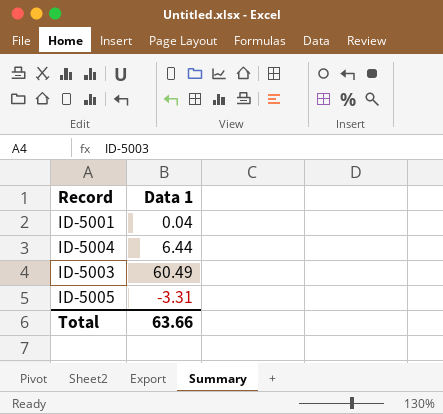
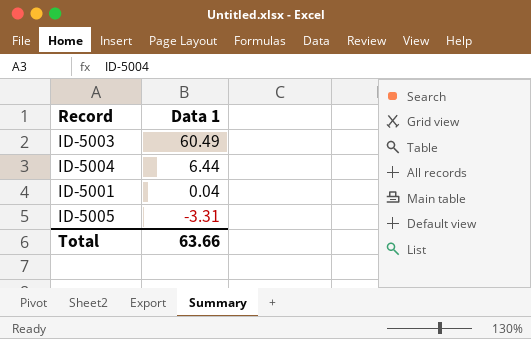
row order: none -> Data 1 descending

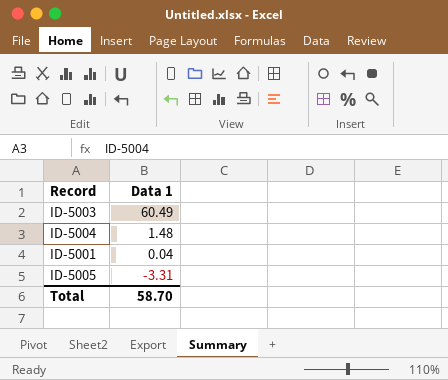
ID-5004 | Data 1: 6.44 -> 1.48
Total | Data 1: 63.66 -> 58.70

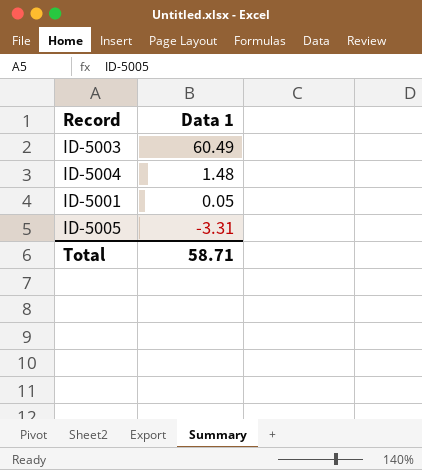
ID-5001 | Data 1: 0.04 -> 0.05
Total | Data 1: 58.70 -> 58.71

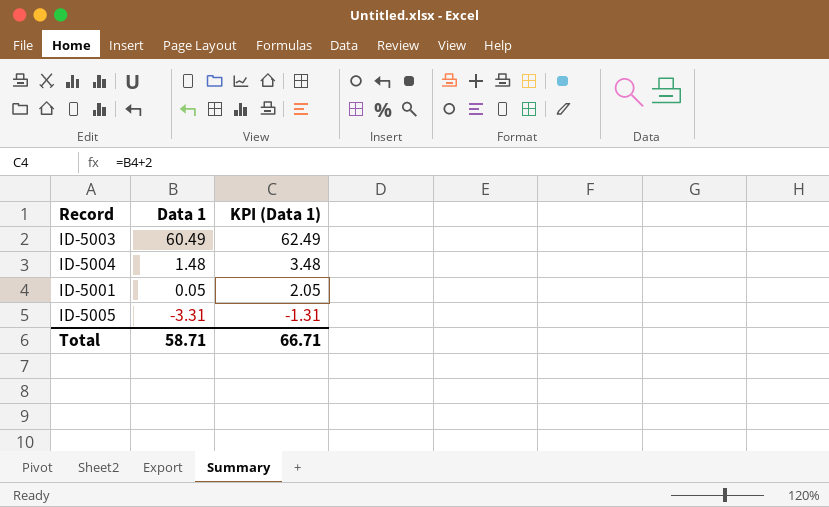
column KPI (Data 1) | formula: none -> [Data 1] + 2

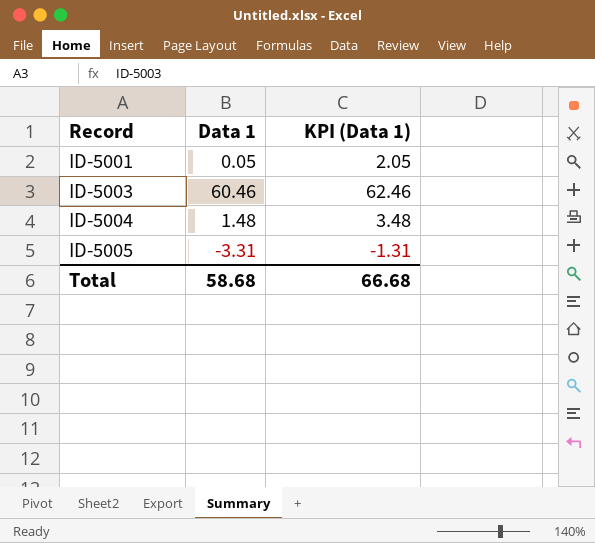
row order: Data 1 descending -> Record ascending
ID-5003 | Data 1: 60.49 -> 60.46
ID-5003 | KPI (Data 1): 62.49 -> 62.46
Total | Data 1: 58.71 -> 58.68
Total | KPI (Data 1): 66.71 -> 66.68

